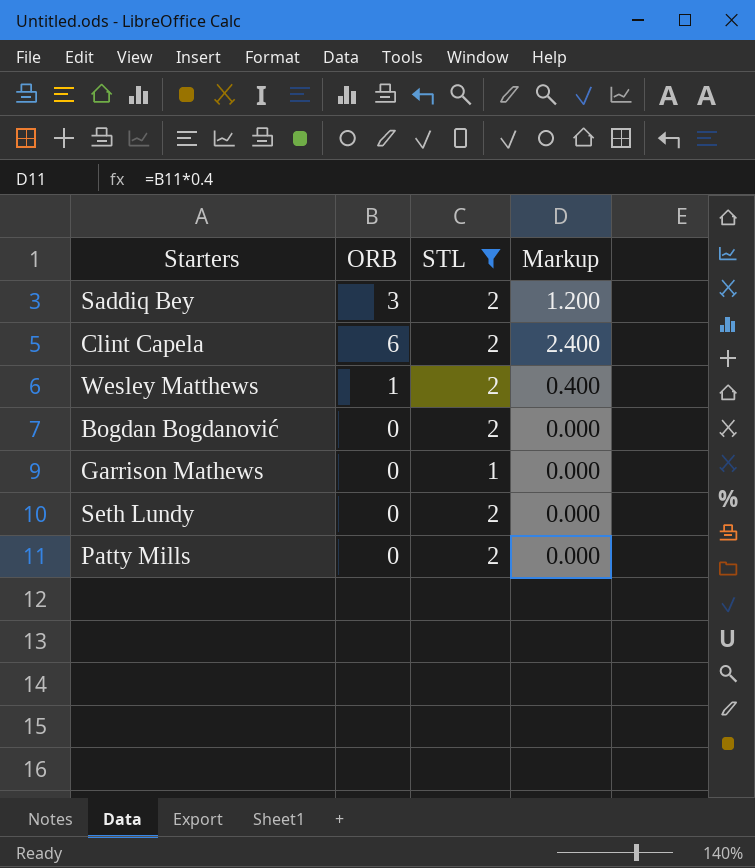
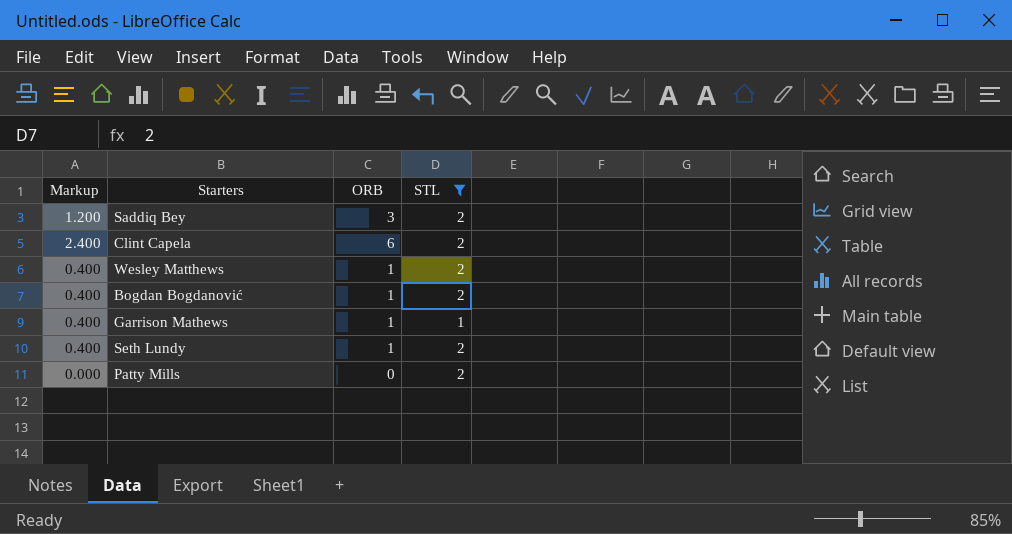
column Markup | position: 4 -> 1
Bogdan Bogdanović | Markup: 0.000 -> 0.400
Bogdan Bogdanović | ORB: 0 -> 1
Garrison Mathews | Markup: 0.000 -> 0.400
Garrison Mathews | ORB: 0 -> 1
Seth Lundy | Markup: 0.000 -> 0.400
Seth Lundy | ORB: 0 -> 1

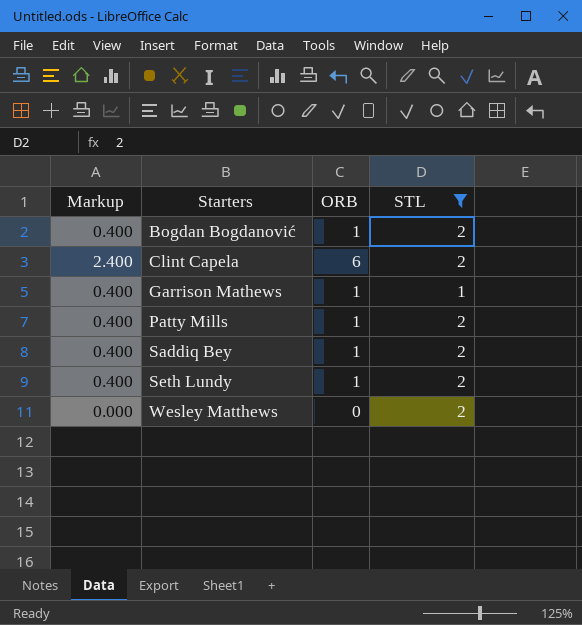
row order: none -> Starters ascending
Patty Mills | Markup: 0.000 -> 0.400
Patty Mills | ORB: 0 -> 1
Saddiq Bey | Markup: 1.200 -> 0.400
Saddiq Bey | ORB: 3 -> 1
Wesley Matthews | Markup: 0.400 -> 0.000
Wesley Matthews | ORB: 1 -> 0

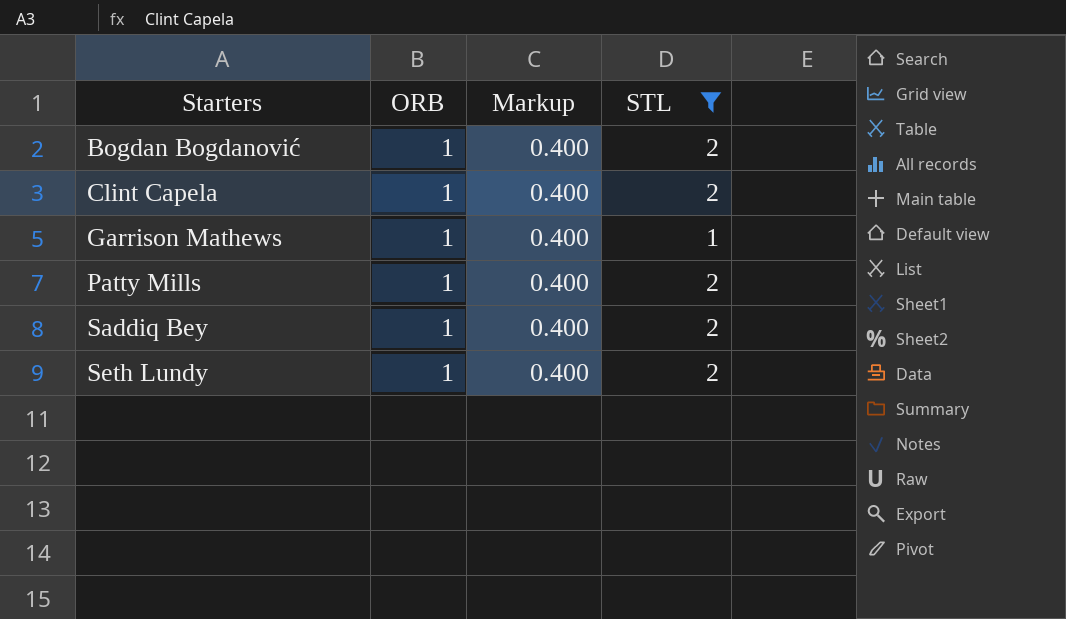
column Markup | position: 1 -> 3
row Wesley Matthews: 0.000 | 0 | 2 -> none
Clint Capela | ORB: 6 -> 1
Clint Capela | Markup: 2.400 -> 0.400

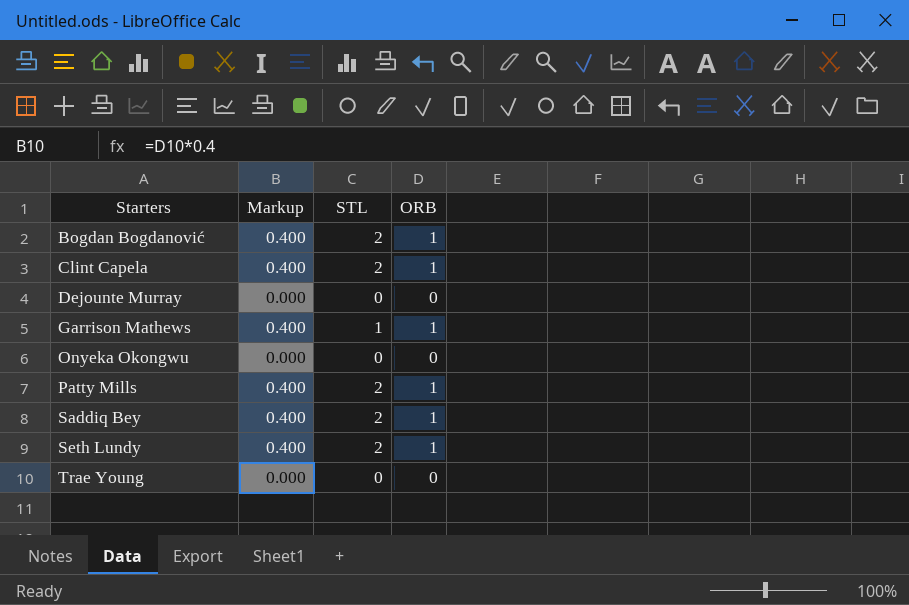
filter: STL != 0 -> none
column ORB | position: 2 -> 4

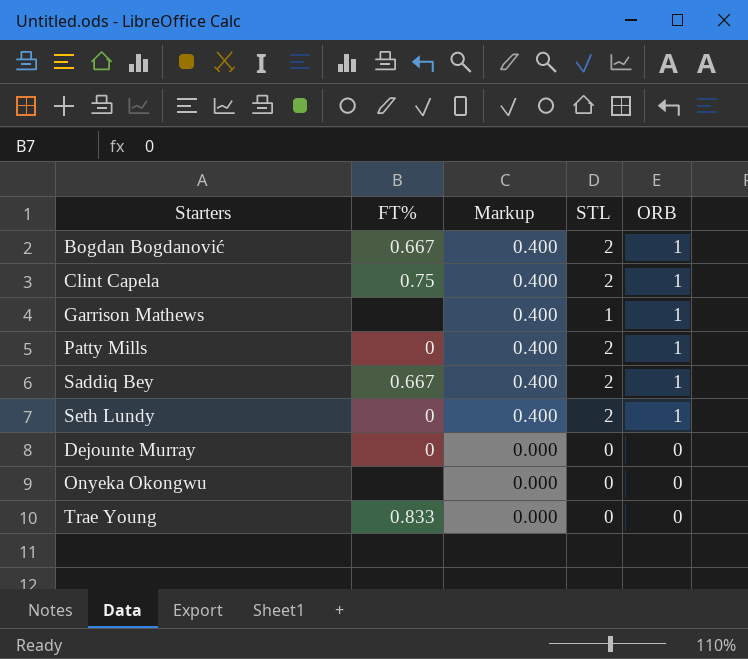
row order: Starters ascending -> Markup descending
column FT% | position: none -> 2

